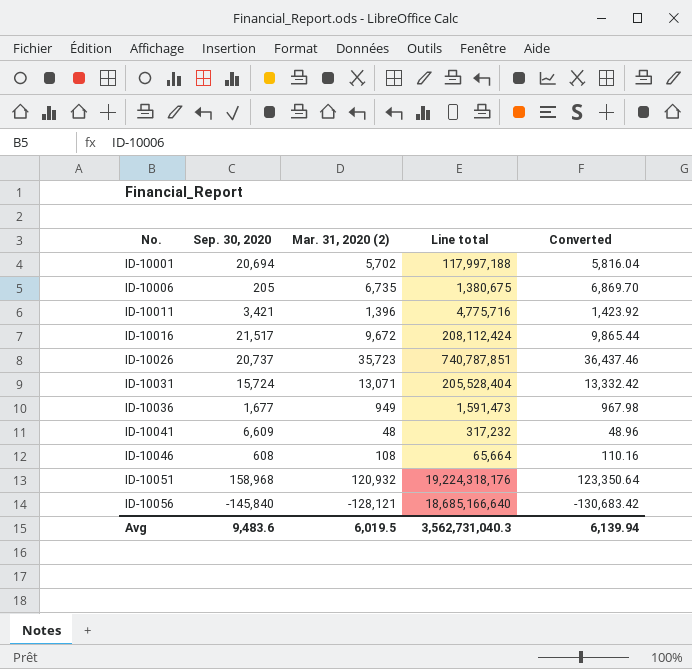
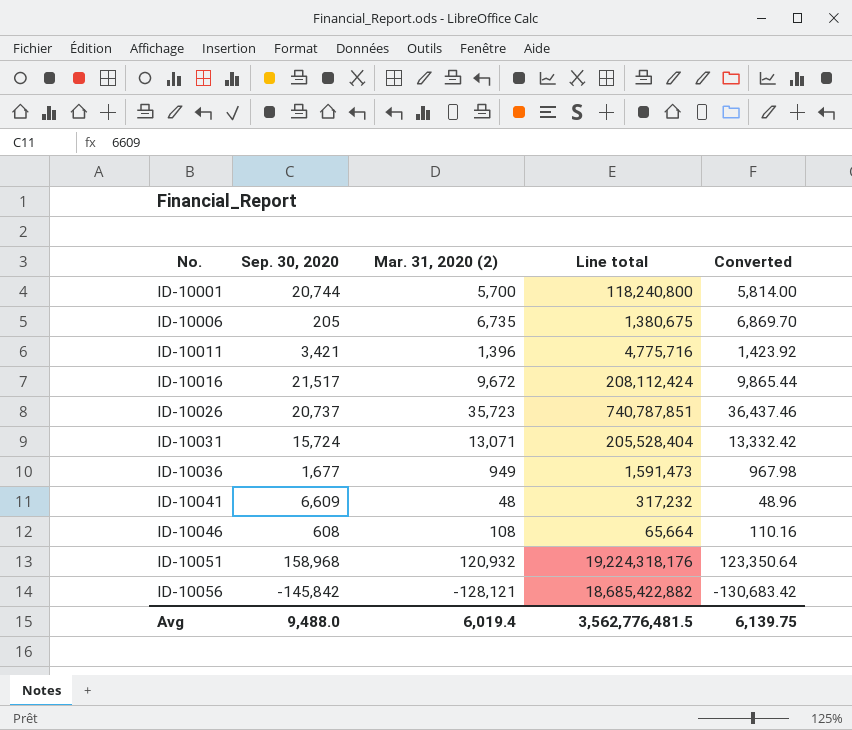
ID-10001 | Sep. 30, 2020: 20,694 -> 20,744
ID-10001 | Mar. 31, 2020 (2): 5,702 -> 5,700
ID-10001 | Line total: 117,997,188 -> 118,240,800
ID-10001 | Converted: 5,816.04 -> 5,814.00
ID-10056 | Sep. 30, 2020: -145,840 -> -145,842
ID-10056 | Line total: 18,685,166,640 -> 18,685,422,882
Avg | Sep. 30, 2020: 9,483.6 -> 9,488.0
Avg | Mar. 31, 2020 (2): 6,019.5 -> 6,019.4
Avg | Line total: 3,562,731,040.3 -> 3,562,776,481.5
Avg | Converted: 6,139.94 -> 6,139.75

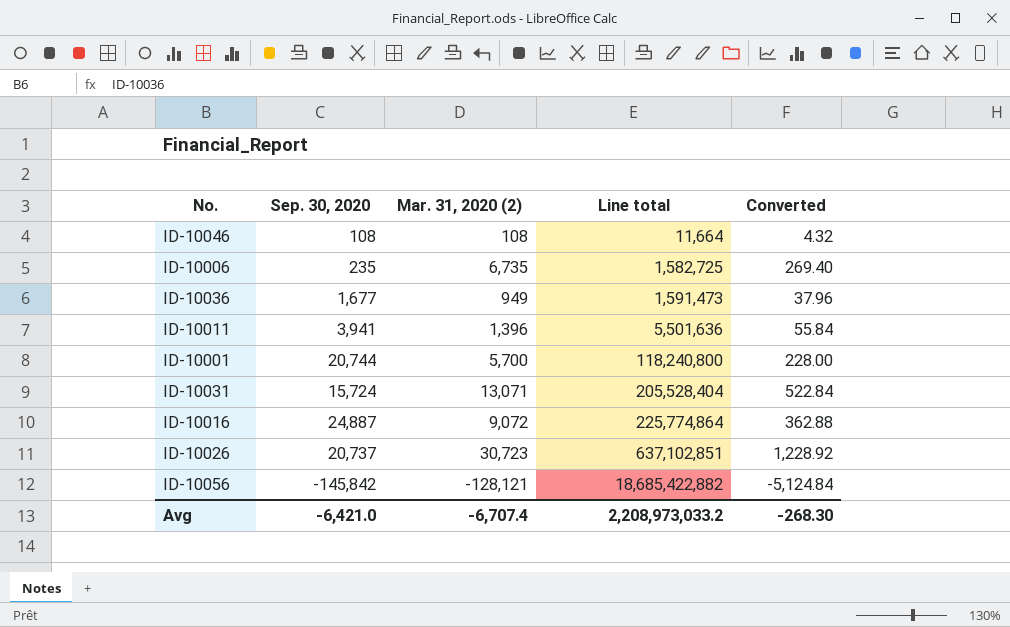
row order: No. ascending -> Line total ascending
column Converted | formula: [Mar. 31, 2020 (2)] * 1.02 -> [Mar. 31, 2020 (2)] * 0.04
row ID-10041: 6,609 | 48 | 317,232 | 48.96 -> none
row ID-10051: 158,968 | 120,932 | 19,224,318,176 | 123,350.64 -> none
ID-10046 | Sep. 30, 2020: 608 -> 108
ID-10046 | Line total: 65,664 -> 11,664
ID-10006 | Sep. 30, 2020: 205 -> 235
ID-10006 | Line total: 1,380,675 -> 1,582,725
ID-10011 | Sep. 30, 2020: 3,421 -> 3,941
ID-10011 | Line total: 4,775,716 -> 5,501,636
ID-10016 | Sep. 30, 2020: 21,517 -> 24,887
ID-10016 | Mar. 31, 2020 (2): 9,672 -> 9,072
ID-10016 | Line total: 208,112,424 -> 225,774,864
ID-10026 | Mar. 31, 2020 (2): 35,723 -> 30,723
ID-10026 | Line total: 740,787,851 -> 637,102,851
Avg | Sep. 30, 2020: 9,488.0 -> -6,421.0
Avg | Mar. 31, 2020 (2): 6,019.4 -> -6,707.4
Avg | Line total: 3,562,776,481.5 -> 2,208,973,033.2
Avg | Converted: 6,139.75 -> -268.30

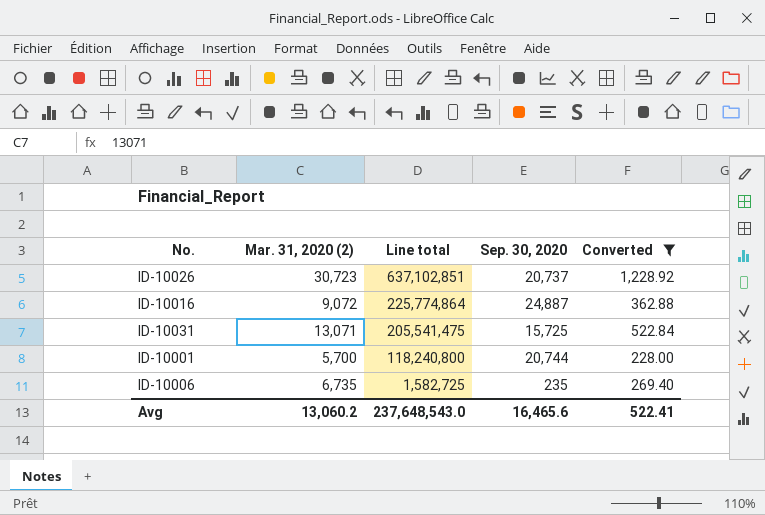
filter: none -> Converted >= 228.00
row order: Line total ascending -> Line total descending
column Sep. 30, 2020 | position: 2 -> 4
ID-10031 | Line total: 205,528,404 -> 205,541,475
ID-10031 | Sep. 30, 2020: 15,724 -> 15,725
Avg | Mar. 31, 2020 (2): -6,707.4 -> 13,060.2
Avg | Line total: 2,208,973,033.2 -> 237,648,543.0
Avg | Sep. 30, 2020: -6,421.0 -> 16,465.6
Avg | Converted: -268.30 -> 522.41

